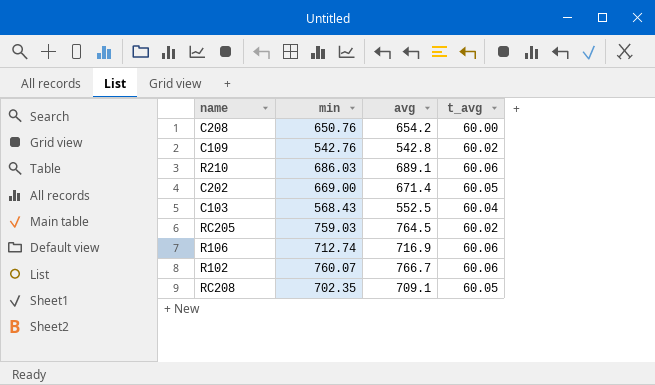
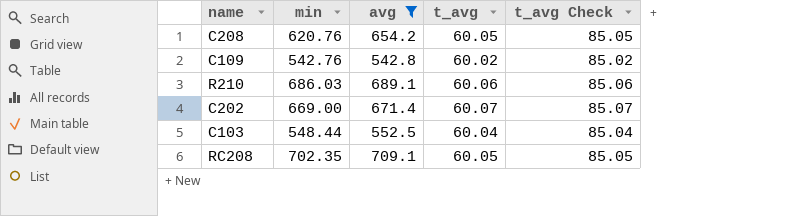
filter: none -> avg <= 709.1
column t_avg Check | formula: none -> [t_avg] + 25
C208 | min: 650.76 -> 620.76
C208 | t_avg: 60.00 -> 60.05
C202 | t_avg: 60.05 -> 60.07
C103 | min: 568.43 -> 548.44

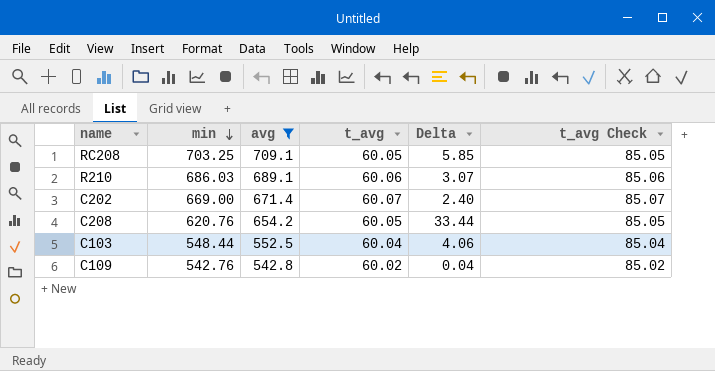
row order: none -> min descending
column Delta | formula: none -> [avg] - [min]
RC208 | min: 702.35 -> 703.25

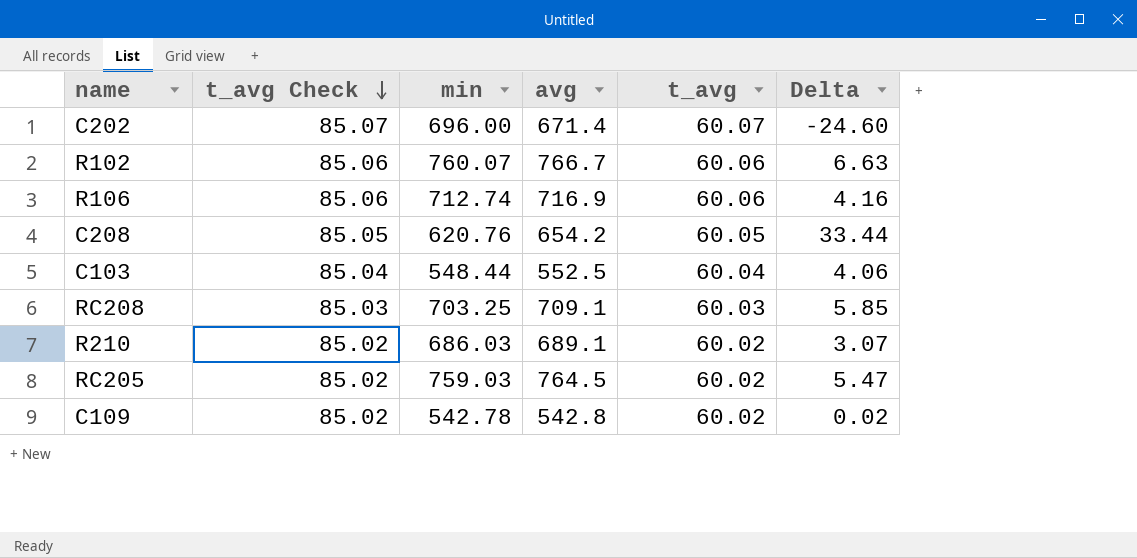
filter: avg <= 709.1 -> none
row order: min descending -> t_avg Check descending
column t_avg Check | position: 6 -> 2
C202 | min: 669.00 -> 696.00
C202 | Delta: 2.40 -> -24.60
RC208 | t_avg Check: 85.05 -> 85.03
RC208 | t_avg: 60.05 -> 60.03
R210 | t_avg Check: 85.06 -> 85.02
R210 | t_avg: 60.06 -> 60.02
C109 | min: 542.76 -> 542.78
C109 | Delta: 0.04 -> 0.02

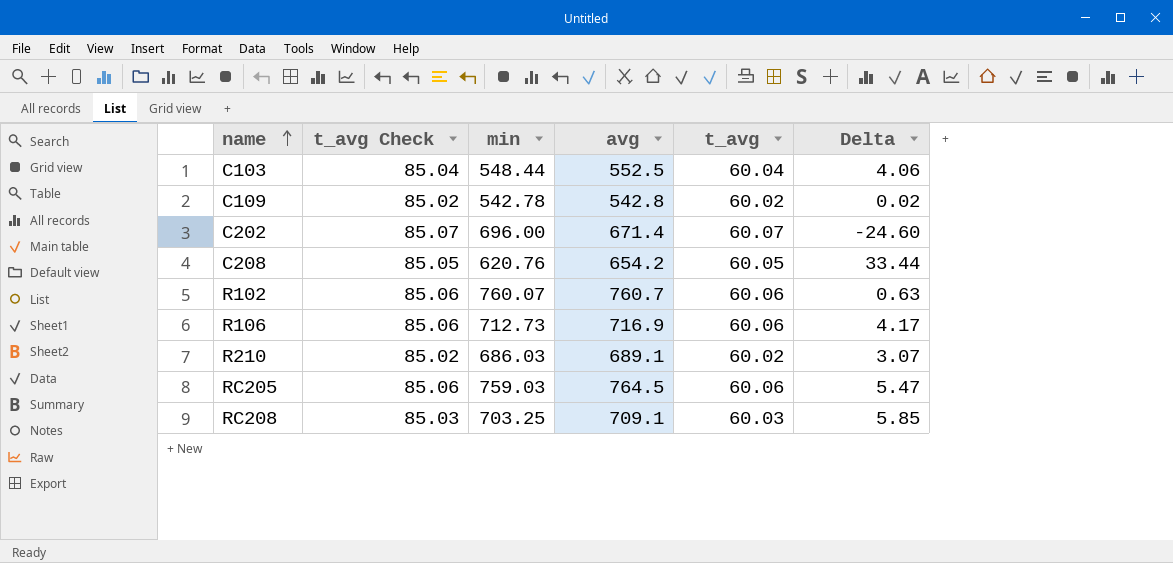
row order: t_avg Check descending -> name ascending
R102 | avg: 766.7 -> 760.7
R102 | Delta: 6.63 -> 0.63
R106 | min: 712.74 -> 712.73
R106 | Delta: 4.16 -> 4.17
RC205 | t_avg Check: 85.02 -> 85.06
RC205 | t_avg: 60.02 -> 60.06

